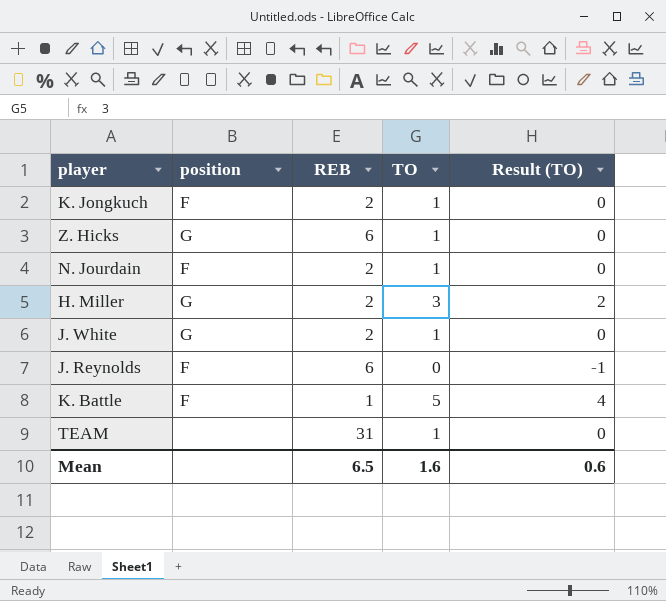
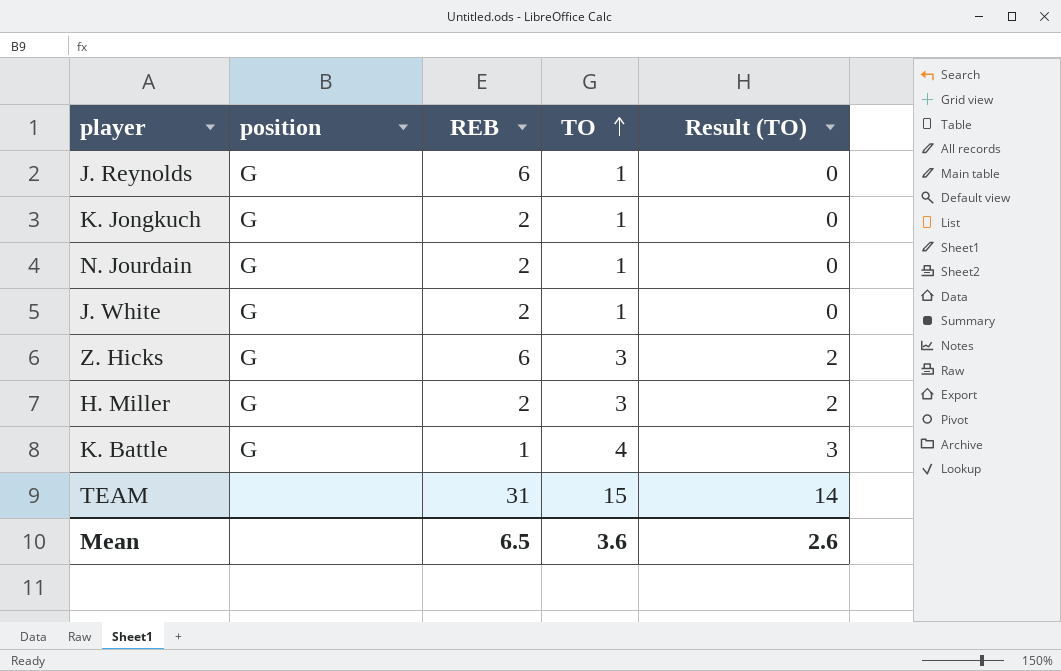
row order: none -> TO ascending
J. Reynolds | position: F -> G
J. Reynolds | TO: 0 -> 1
J. Reynolds | Result (TO): -1 -> 0
K. Jongkuch | position: F -> G
N. Jourdain | position: F -> G
Z. Hicks | TO: 1 -> 3
Z. Hicks | Result (TO): 0 -> 2
K. Battle | position: F -> G
K. Battle | TO: 5 -> 4
K. Battle | Result (TO): 4 -> 3
TEAM | TO: 1 -> 15
TEAM | Result (TO): 0 -> 14
Mean | TO: 1.6 -> 3.6
Mean | Result (TO): 0.6 -> 2.6

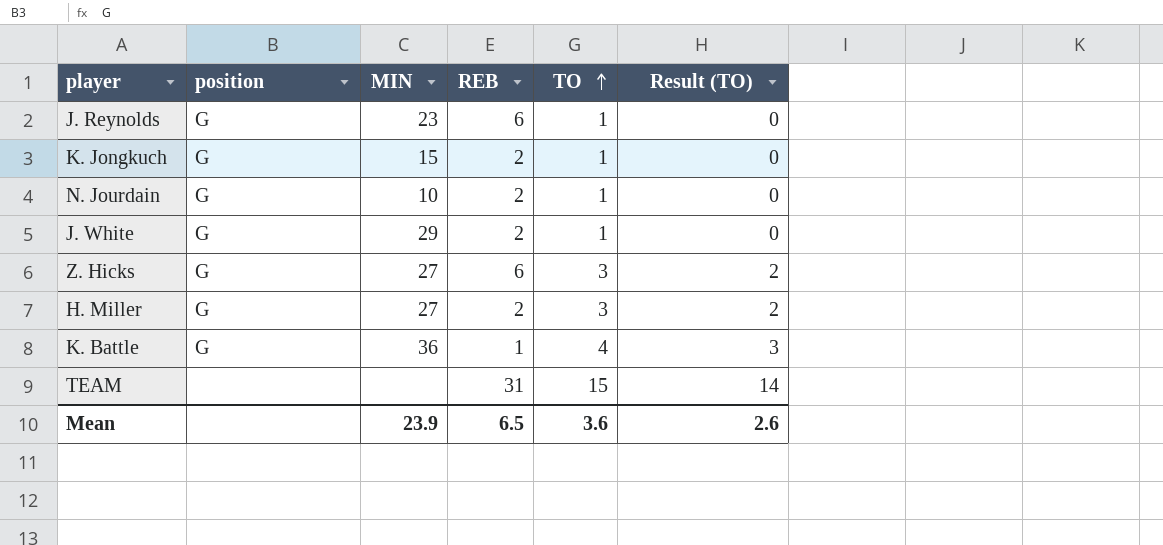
column MIN | position: none -> 3

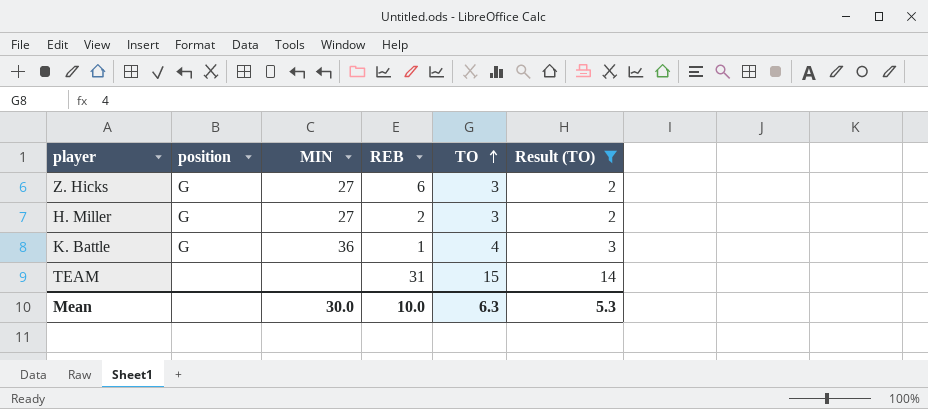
filter: none -> Result (TO) != 0
Mean | MIN: 23.9 -> 30.0
Mean | REB: 6.5 -> 10.0
Mean | TO: 3.6 -> 6.3
Mean | Result (TO): 2.6 -> 5.3

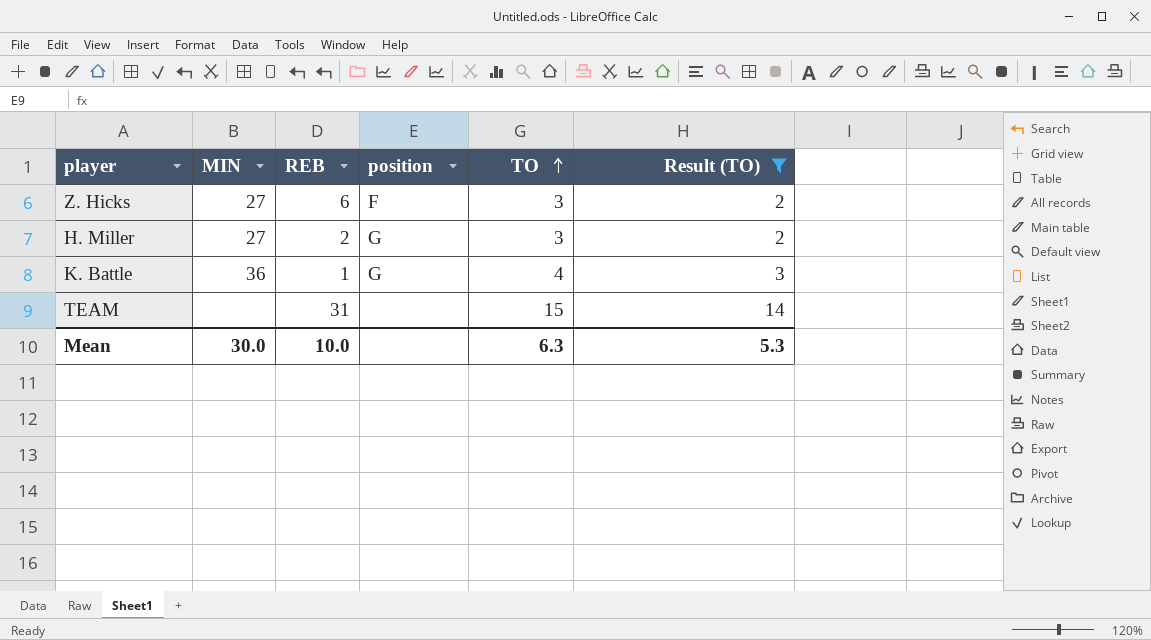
column position | position: 2 -> 4
Z. Hicks | position: G -> F

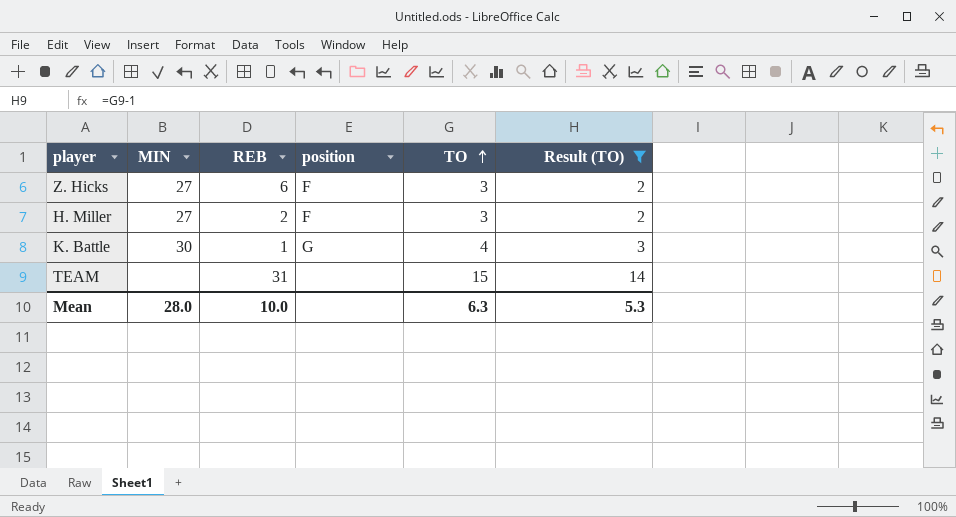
H. Miller | position: G -> F
K. Battle | MIN: 36 -> 30
Mean | MIN: 30.0 -> 28.0

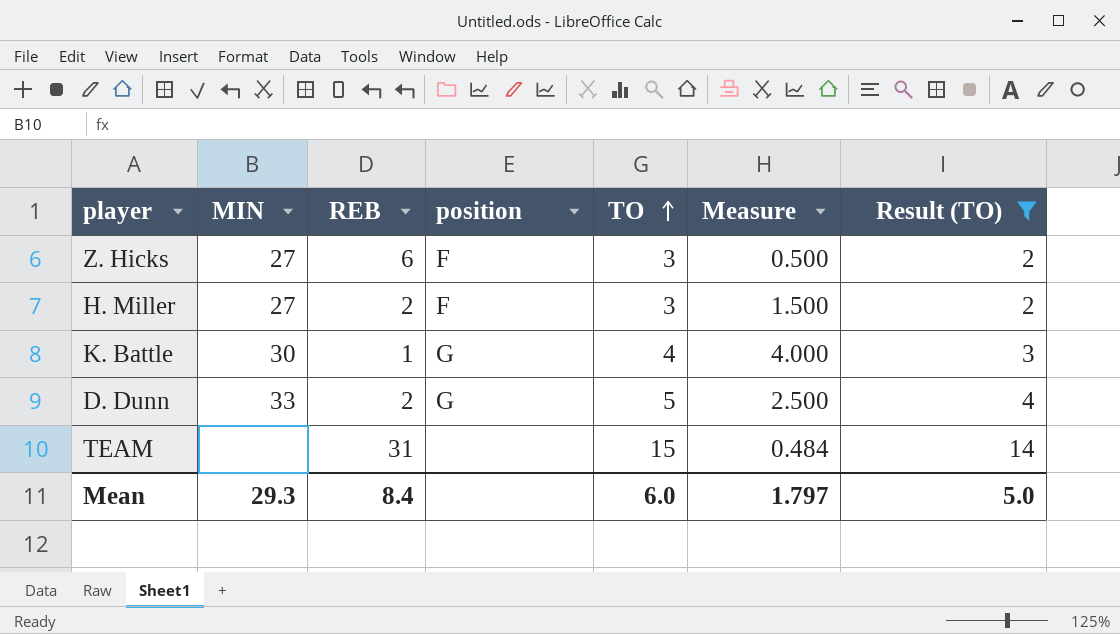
column Measure | formula: none -> [TO] / [REB]
row D. Dunn: none -> 33 | 2 | G | 5 | 2.500 | 4
Mean | MIN: 28.0 -> 29.3
Mean | REB: 10.0 -> 8.4
Mean | TO: 6.3 -> 6.0
Mean | Result (TO): 5.3 -> 5.0

